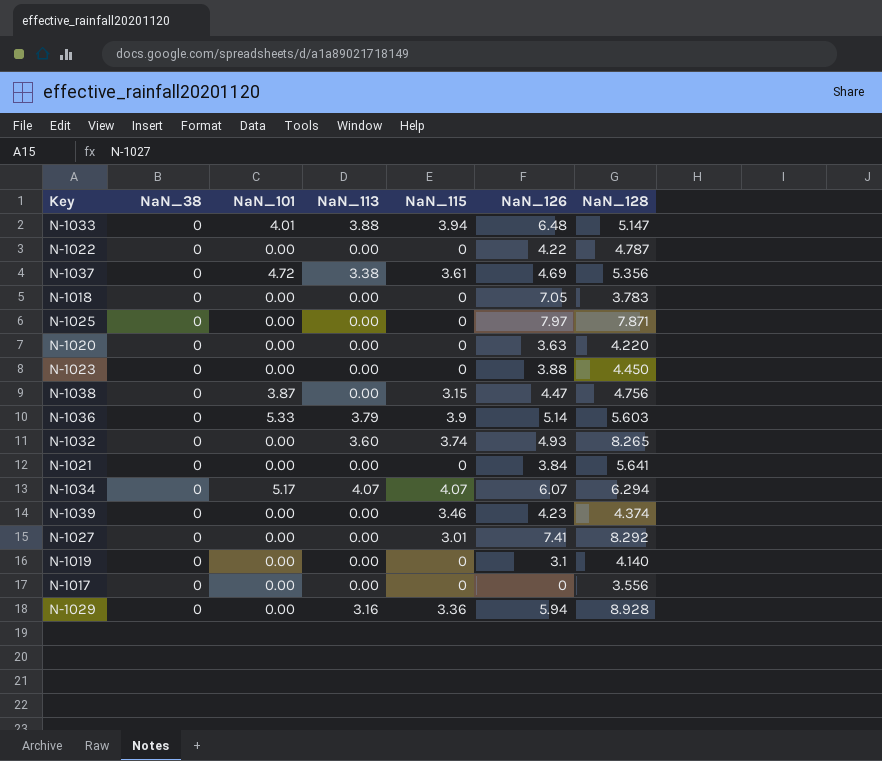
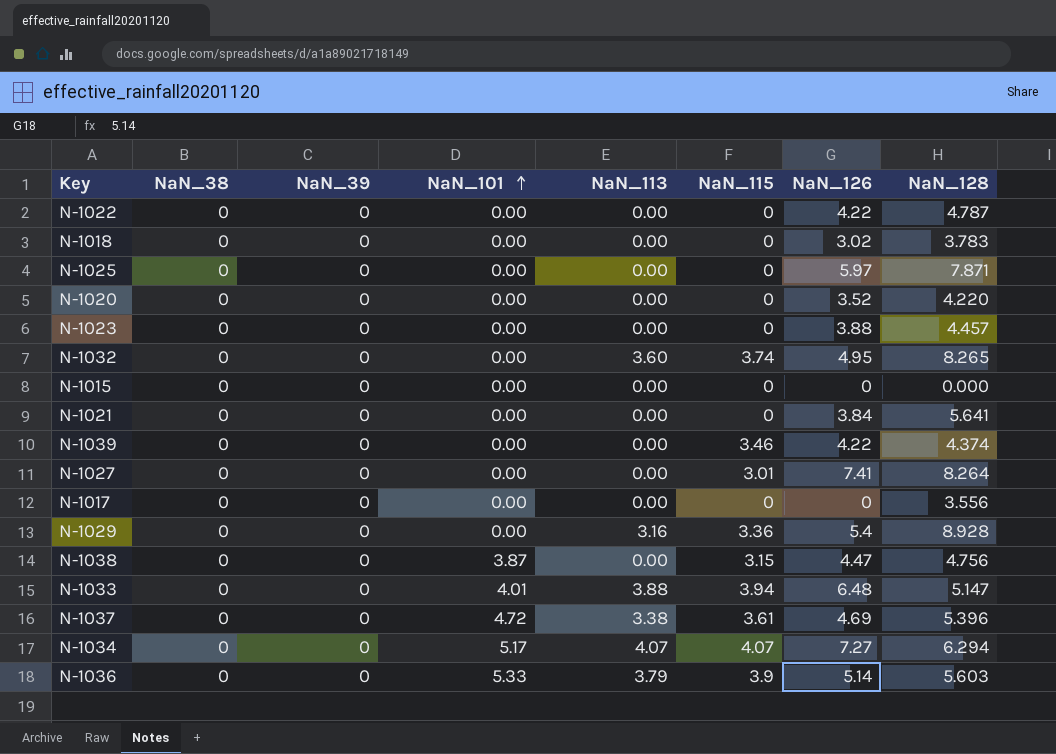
row order: none -> NaN_101 ascending
column NaN_39 | position: none -> 3
row N-1019: 0 | 0.00 | 0.00 | 0 | 3.1 | 4.140 -> none
N-1018 | NaN_126: 7.05 -> 3.02
N-1025 | NaN_126: 7.97 -> 5.97
N-1020 | NaN_126: 3.63 -> 3.52
N-1023 | NaN_128: 4.450 -> 4.457
N-1032 | NaN_126: 4.93 -> 4.95
row N-1015: none -> 0 | 0 | 0.00 | 0.00 | 0 | 0 | 0.000
N-1039 | NaN_126: 4.23 -> 4.22
N-1027 | NaN_128: 8.292 -> 8.264
N-1029 | NaN_126: 5.94 -> 5.4
N-1037 | NaN_128: 5.356 -> 5.396
N-1034 | NaN_126: 6.07 -> 7.27

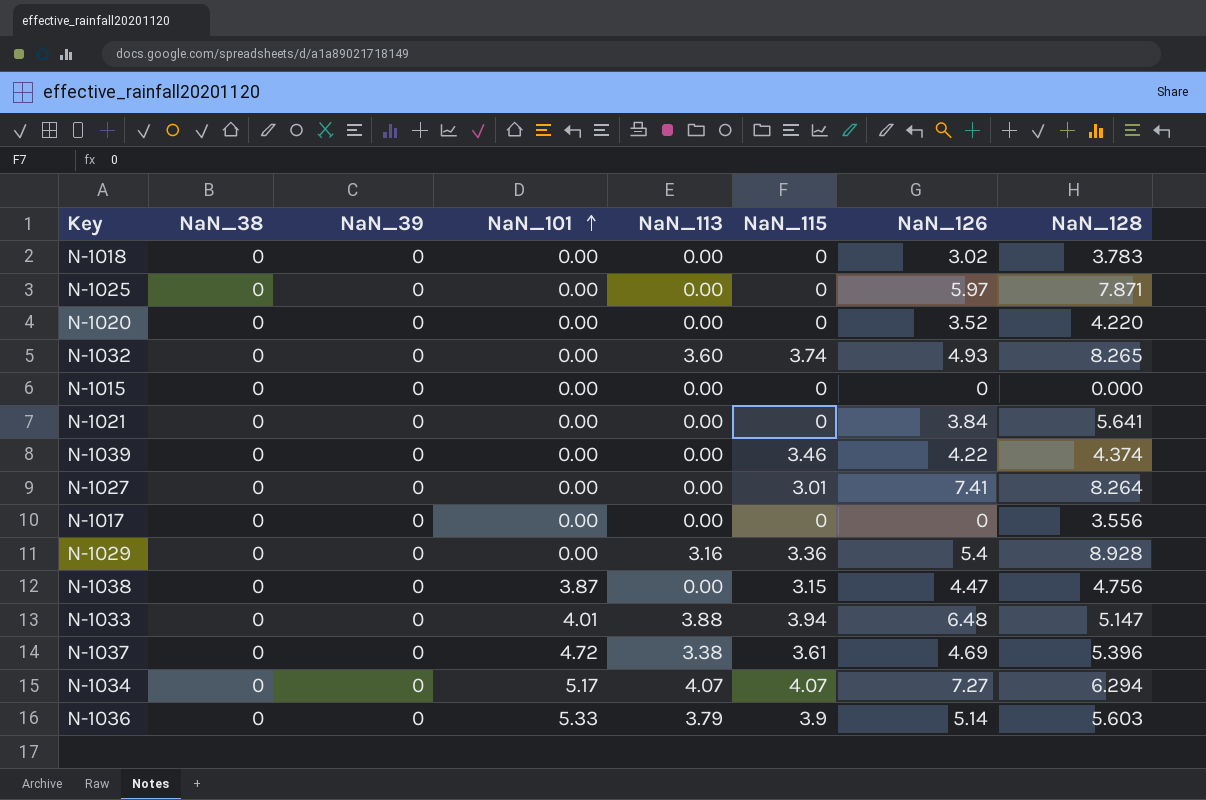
row N-1022: 0 | 0 | 0.00 | 0.00 | 0 | 4.22 | 4.787 -> none
row N-1023: 0 | 0 | 0.00 | 0.00 | 0 | 3.88 | 4.457 -> none
N-1032 | NaN_126: 4.95 -> 4.93

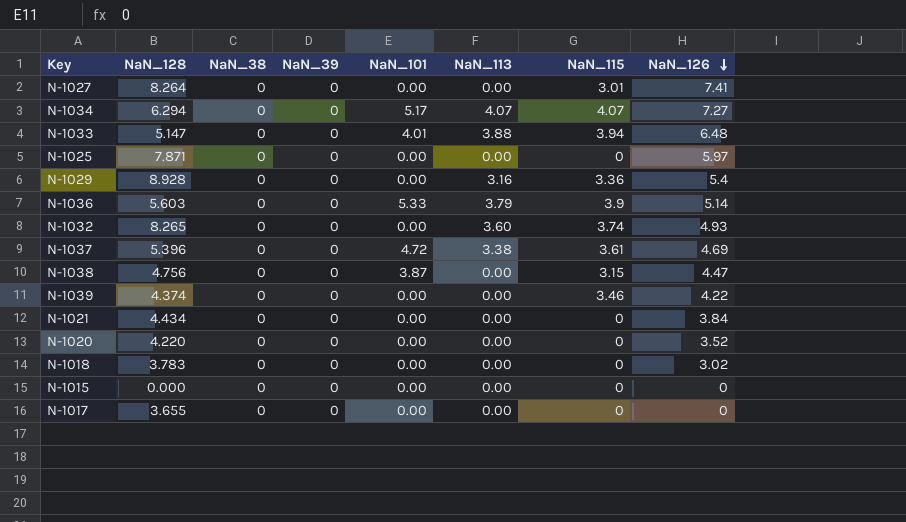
row order: NaN_101 ascending -> NaN_126 descending
column NaN_128 | position: 8 -> 2
N-1021 | NaN_128: 5.641 -> 4.434
N-1017 | NaN_128: 3.556 -> 3.655

